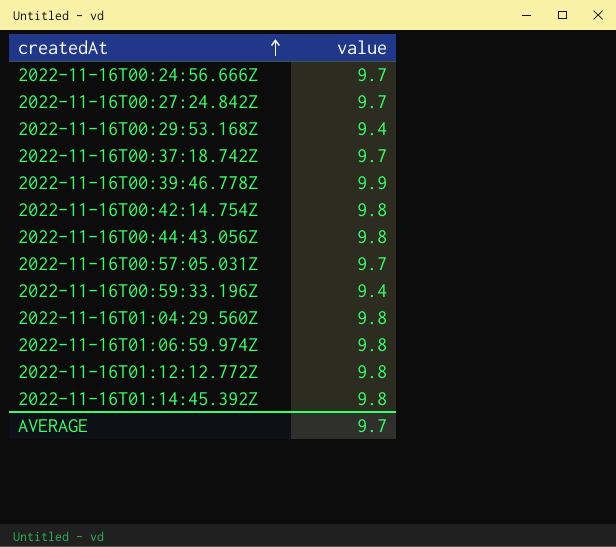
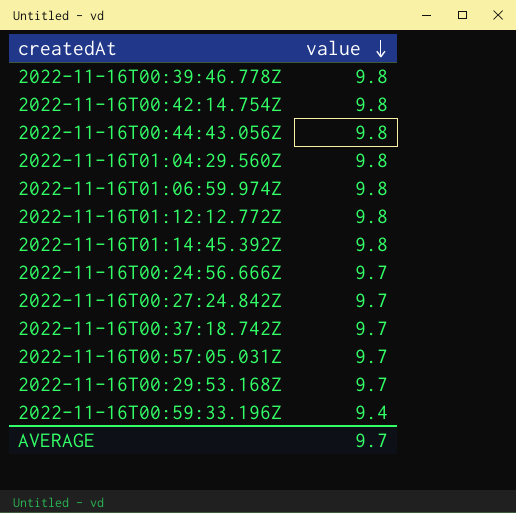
row order: createdAt ascending -> value descending
2022-11-16T00:39:46.778Z | value: 9.9 -> 9.8
2022-11-16T00:29:53.168Z | value: 9.4 -> 9.7

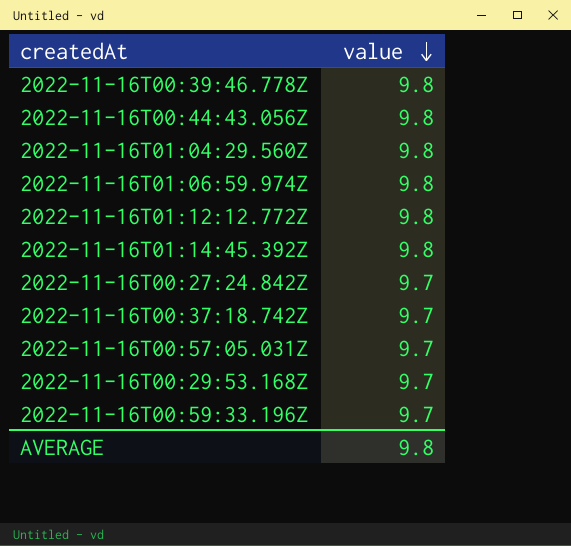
row 2022-11-16T00:42:14.754Z: 9.8 -> none
row 2022-11-16T00:24:56.666Z: 9.7 -> none
2022-11-16T00:59:33.196Z | value: 9.4 -> 9.7
AVERAGE | value: 9.7 -> 9.8

